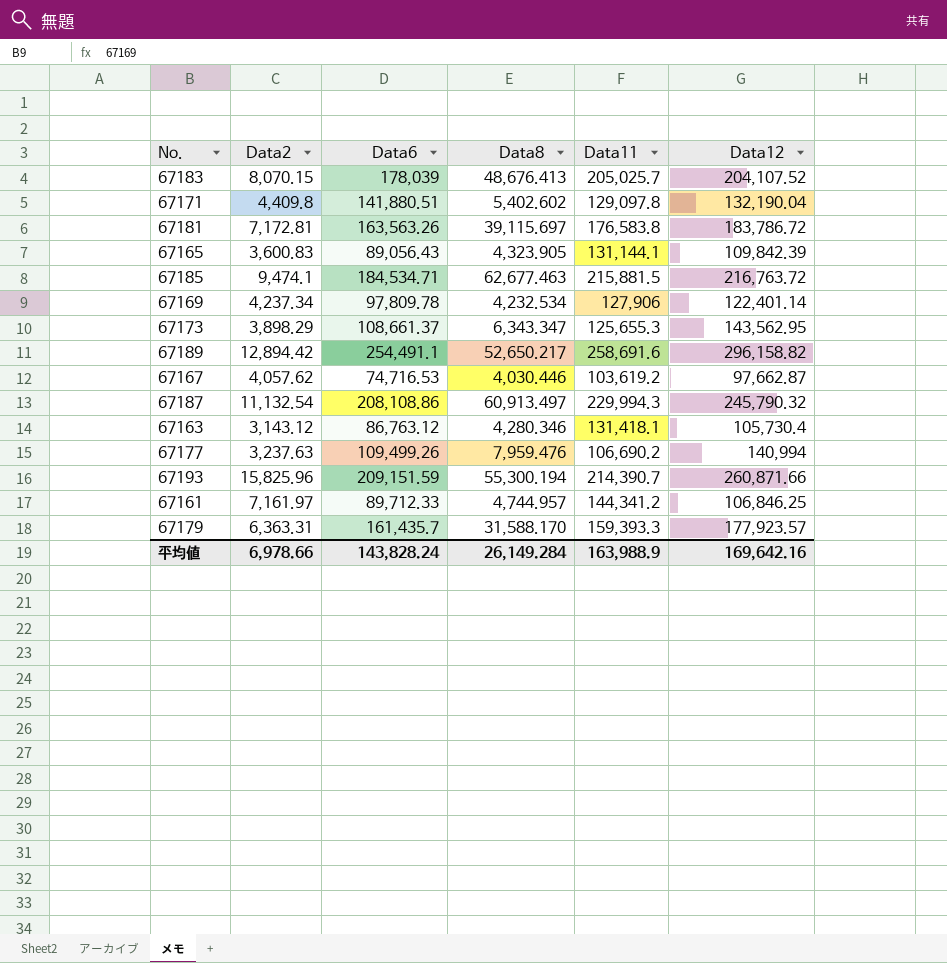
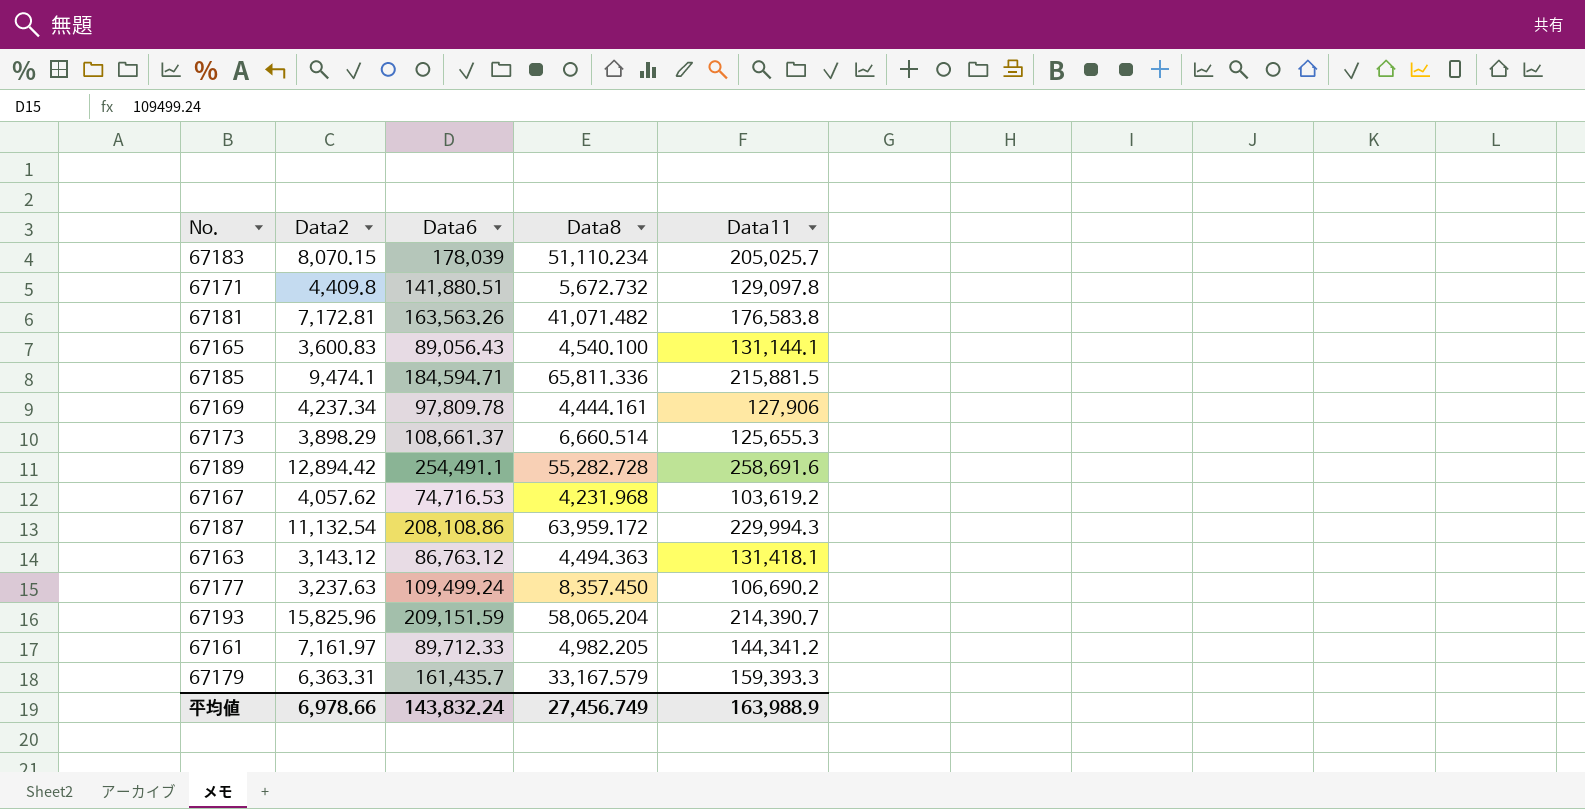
column Data12 | position: 6 -> none
67183 | Data8: 48,676.413 -> 51,110.234
67171 | Data8: 5,402.602 -> 5,672.732
67181 | Data8: 39,115.697 -> 41,071.482
67165 | Data8: 4,323.905 -> 4,540.100
67185 | Data6: 184,534.71 -> 184,594.71
67185 | Data8: 62,677.463 -> 65,811.336
67169 | Data8: 4,232.534 -> 4,444.161
67173 | Data8: 6,343.347 -> 6,660.514
67189 | Data8: 52,650.217 -> 55,282.728
67167 | Data8: 4,030.446 -> 4,231.968
67187 | Data8: 60,913.497 -> 63,959.172
67163 | Data8: 4,280.346 -> 4,494.363
67177 | Data6: 109,499.26 -> 109,499.24
67177 | Data8: 7,959.476 -> 8,357.450
67193 | Data8: 55,300.194 -> 58,065.204
67161 | Data8: 4,744.957 -> 4,982.205
67179 | Data8: 31,588.170 -> 33,167.579
平均値 | Data6: 143,828.24 -> 143,832.24
平均値 | Data8: 26,149.284 -> 27,456.749

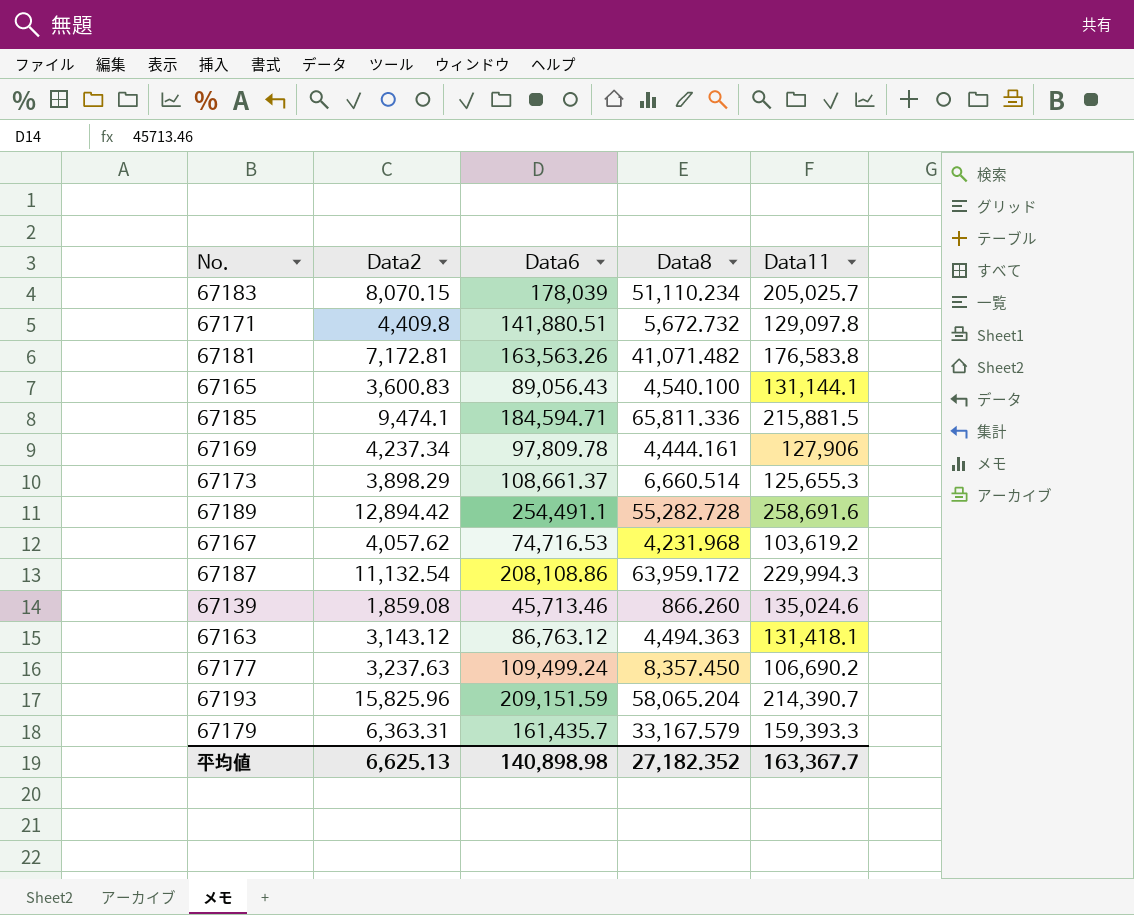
row 67161: 7,161.97 | 89,712.33 | 4,982.205 | 144,341.2 -> none
row 67139: none -> 1,859.08 | 45,713.46 | 866.260 | 135,024.6
平均値 | Data2: 6,978.66 -> 6,625.13
平均値 | Data6: 143,832.24 -> 140,898.98
平均値 | Data8: 27,456.749 -> 27,182.352
平均値 | Data11: 163,988.9 -> 163,367.7

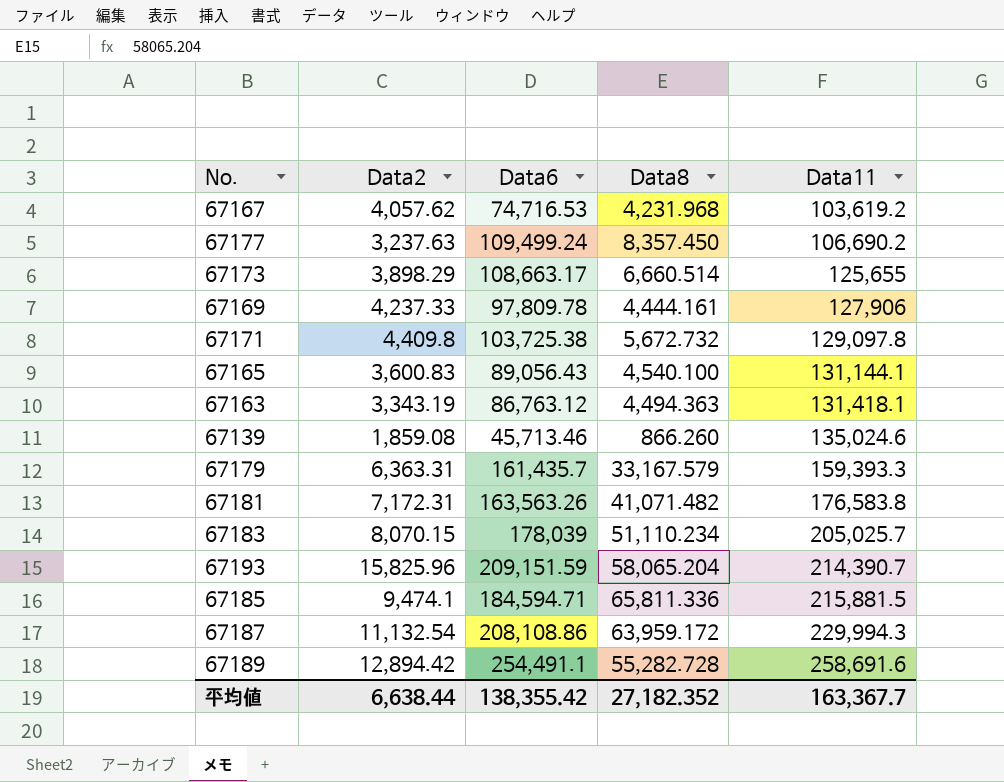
row order: none -> Data11 ascending
67173 | Data6: 108,661.37 -> 108,663.17
67173 | Data11: 125,655.3 -> 125,655
67169 | Data2: 4,237.34 -> 4,237.33
67171 | Data6: 141,880.51 -> 103,725.38
67163 | Data2: 3,143.12 -> 3,343.19
67181 | Data2: 7,172.81 -> 7,172.31
平均値 | Data2: 6,625.13 -> 6,638.44
平均値 | Data6: 140,898.98 -> 138,355.42

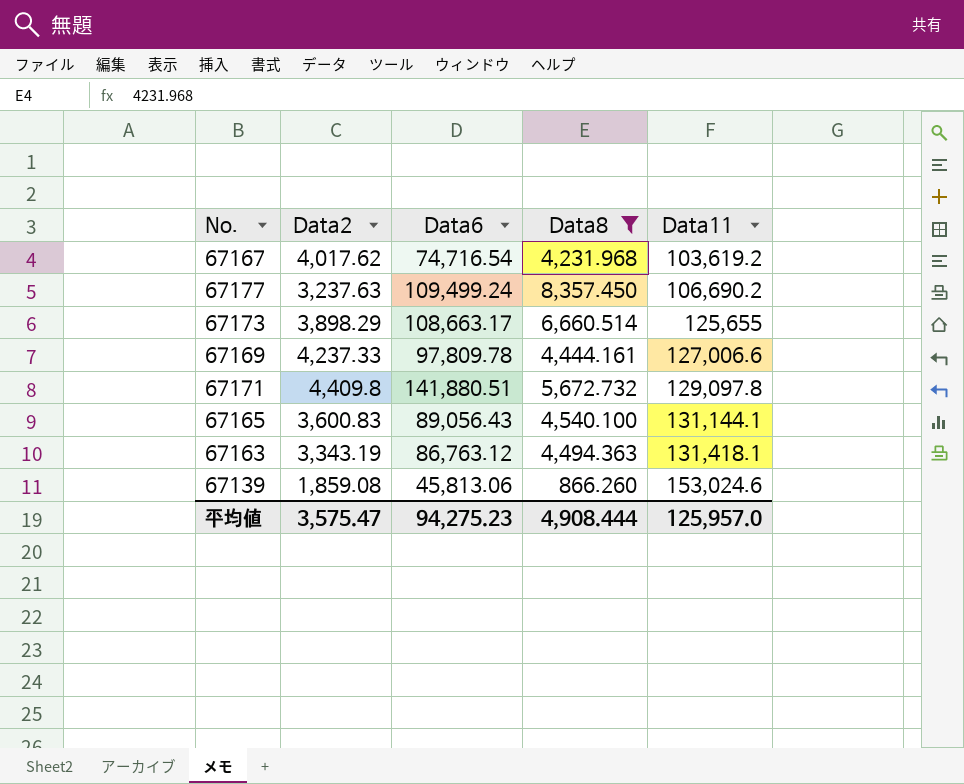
filter: none -> Data8 <= 8,357.450
67167 | Data2: 4,057.62 -> 4,017.62
67167 | Data6: 74,716.53 -> 74,716.54
67169 | Data11: 127,906 -> 127,006.6
67171 | Data6: 103,725.38 -> 141,880.51
67139 | Data6: 45,713.46 -> 45,813.06
67139 | Data11: 135,024.6 -> 153,024.6
平均値 | Data2: 6,638.44 -> 3,575.47
平均値 | Data6: 138,355.42 -> 94,275.23
平均値 | Data8: 27,182.352 -> 4,908.444
平均値 | Data11: 163,367.7 -> 125,957.0

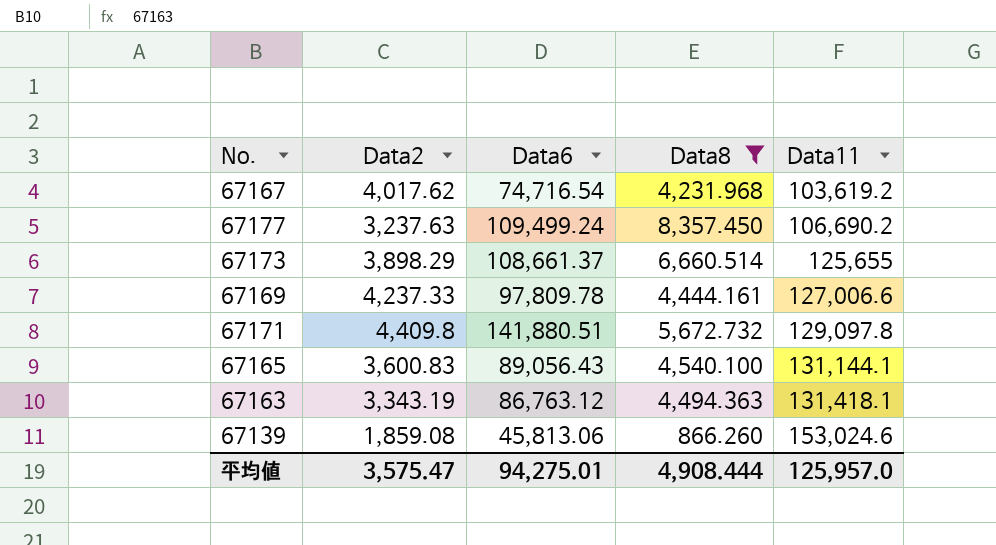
67173 | Data6: 108,663.17 -> 108,661.37
平均値 | Data6: 94,275.23 -> 94,275.01

